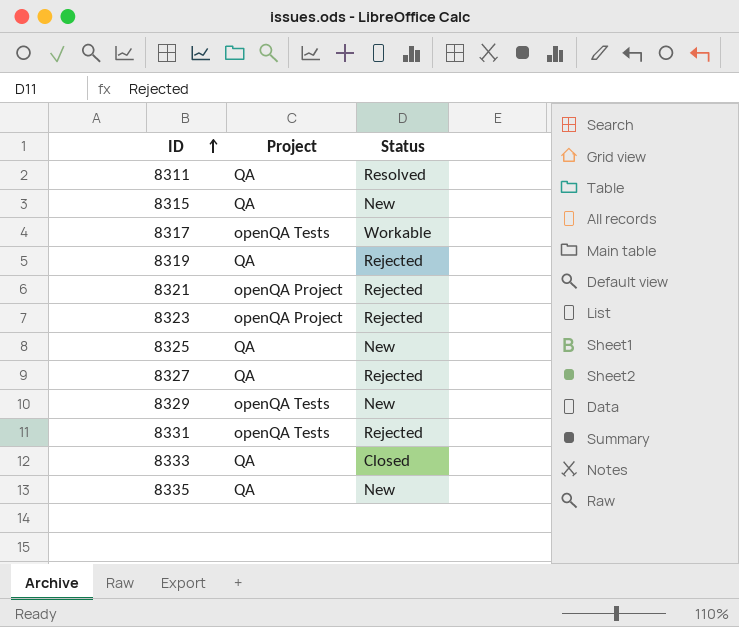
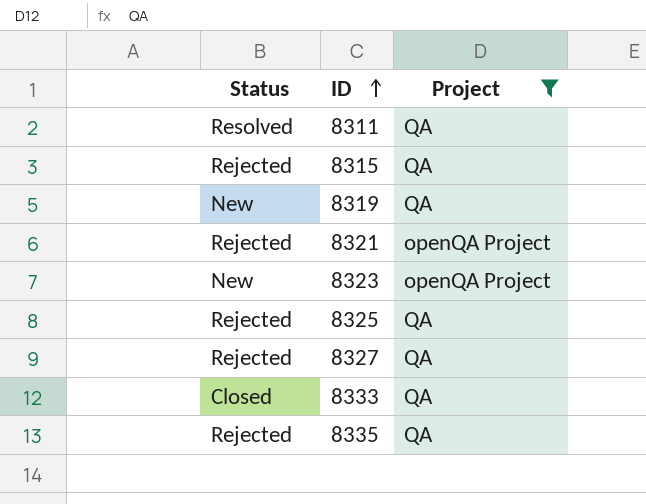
filter: none -> Project != openQA Tests
column Status | position: 3 -> 1
8315 | Status: New -> Rejected
8319 | Status: Rejected -> New
8323 | Status: Rejected -> New
8325 | Status: New -> Rejected
8335 | Status: New -> Rejected

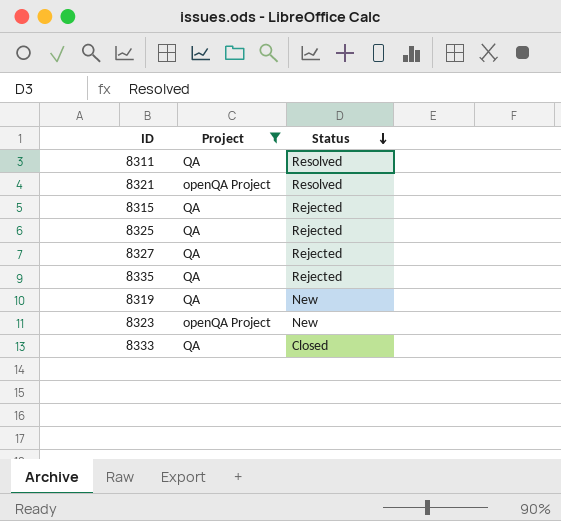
row order: ID ascending -> Status descending
column Status | position: 1 -> 3
8321 | Status: Rejected -> Resolved

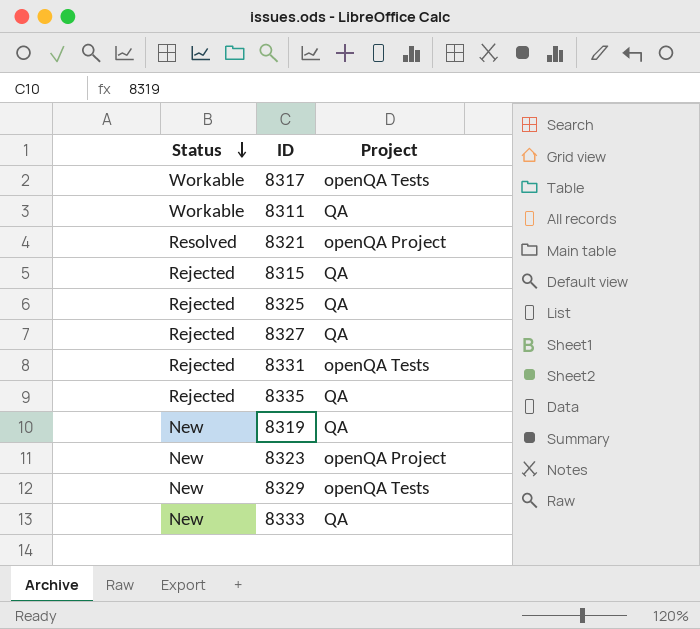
filter: Project != openQA Tests -> none
column Status | position: 3 -> 1
8311 | Status: Resolved -> Workable
8333 | Status: Closed -> New

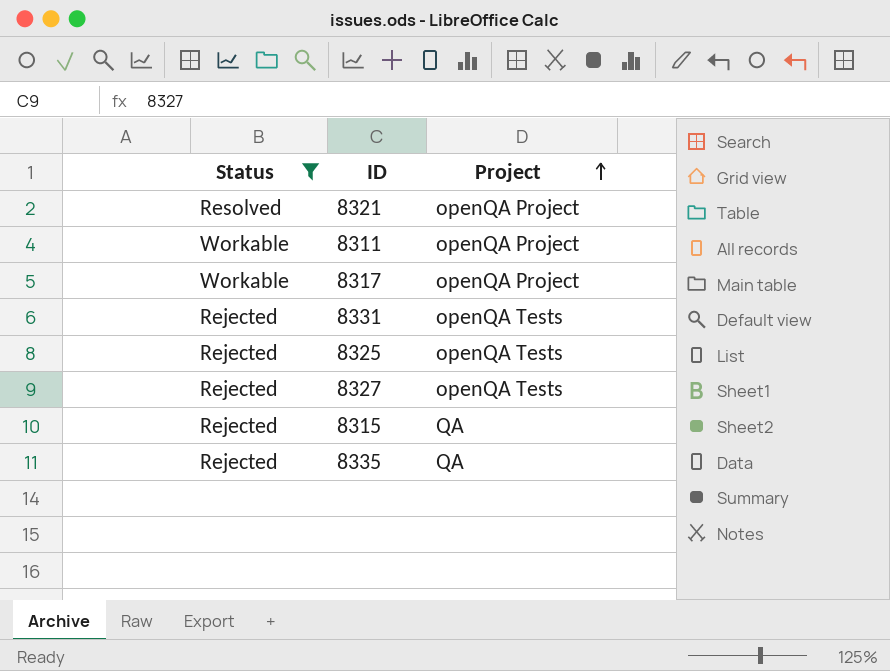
filter: none -> Status != New
row order: Status descending -> Project ascending
8311 | Project: QA -> openQA Project
8317 | Project: openQA Tests -> openQA Project
8325 | Project: QA -> openQA Tests
8327 | Project: QA -> openQA Tests

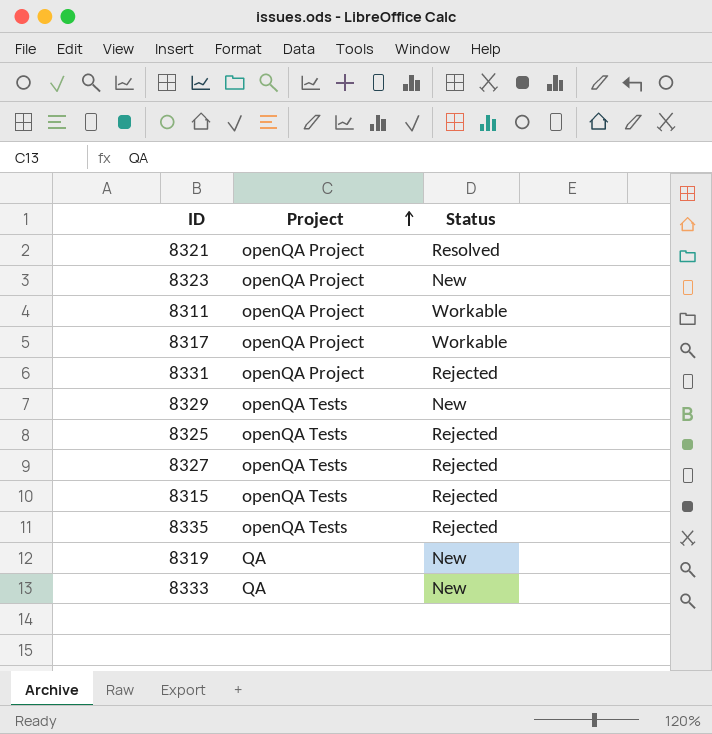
filter: Status != New -> none
column Status | position: 1 -> 3
8331 | Project: openQA Tests -> openQA Project
8315 | Project: QA -> openQA Tests
8335 | Project: QA -> openQA Tests

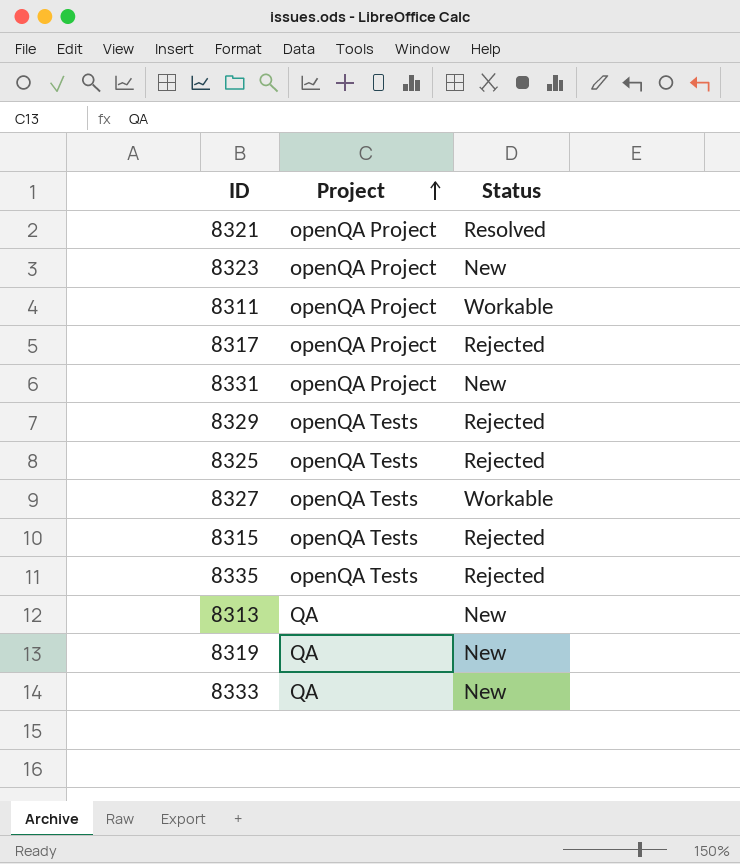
8317 | Status: Workable -> Rejected
8331 | Status: Rejected -> New
8329 | Status: New -> Rejected
8327 | Status: Rejected -> Workable
row 8313: none -> QA | New

